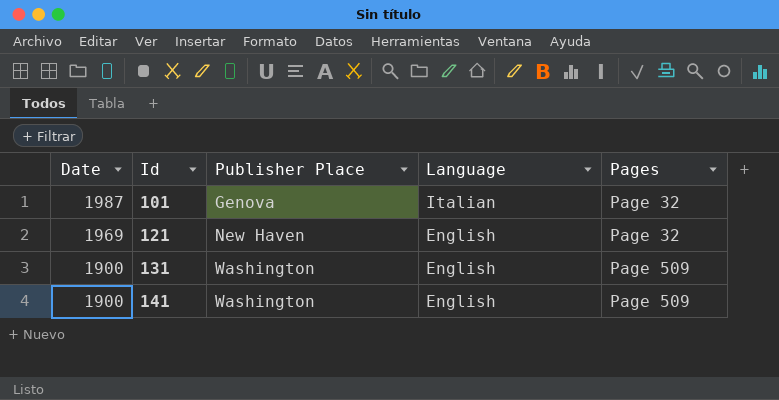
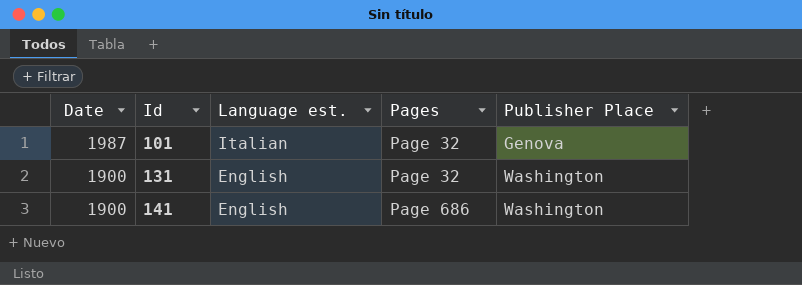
column name: Language -> Language est.
column Publisher Place | position: 3 -> 5
row 121: 1969 | New Haven | English | Page 32 -> none
131 | Pages: Page 509 -> Page 32
141 | Pages: Page 509 -> Page 686

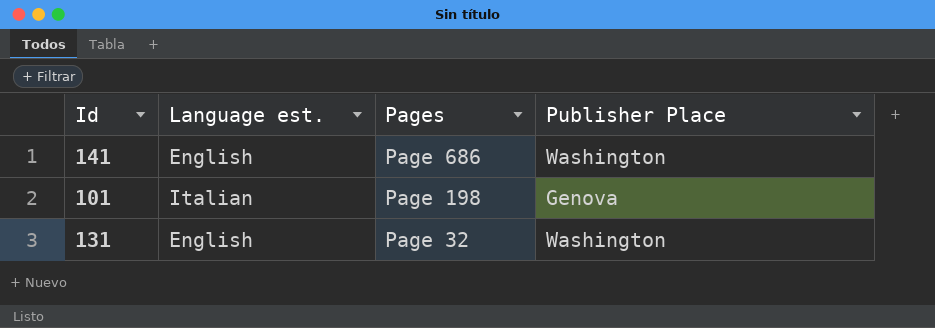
row order: Date descending -> Pages descending
column Date | position: 1 -> none
101 | Pages: Page 32 -> Page 198

